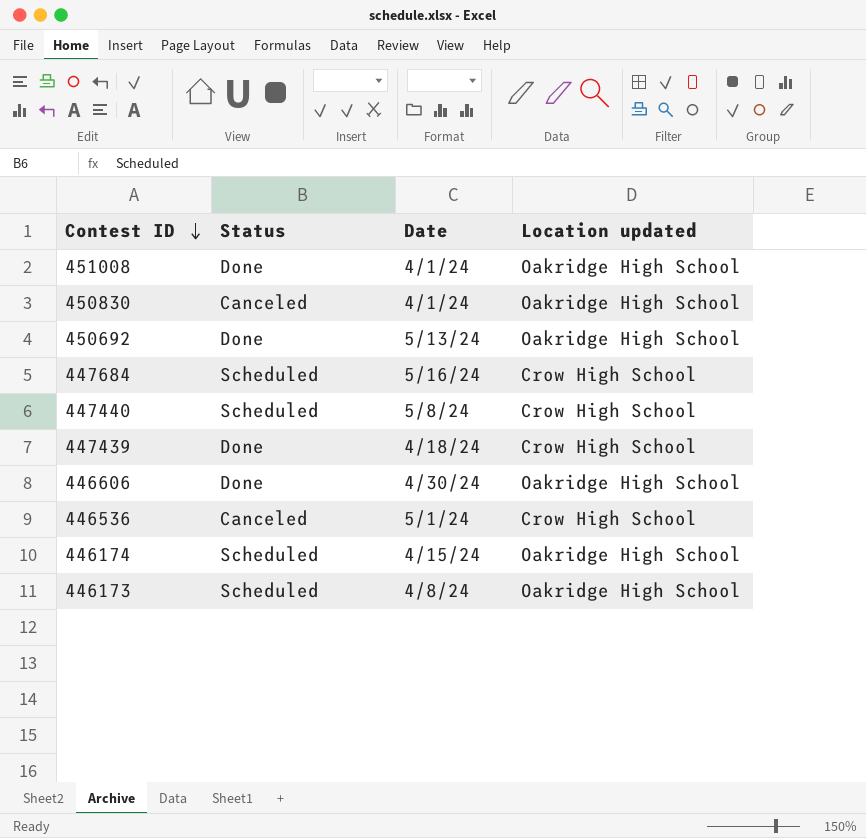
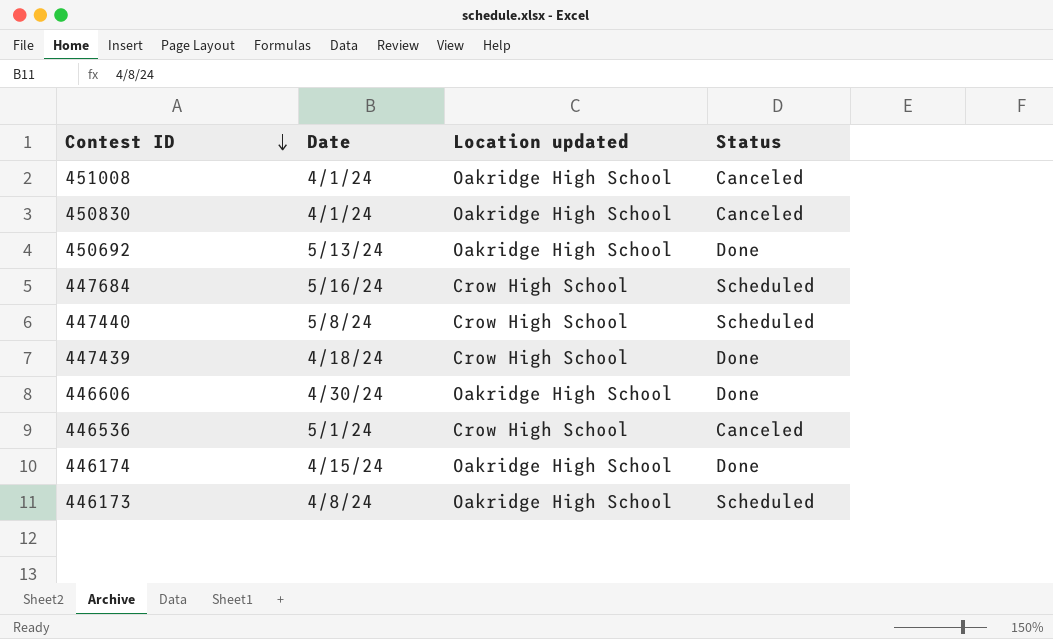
column Status | position: 2 -> 4
451008 | Status: Done -> Canceled
446174 | Status: Scheduled -> Done

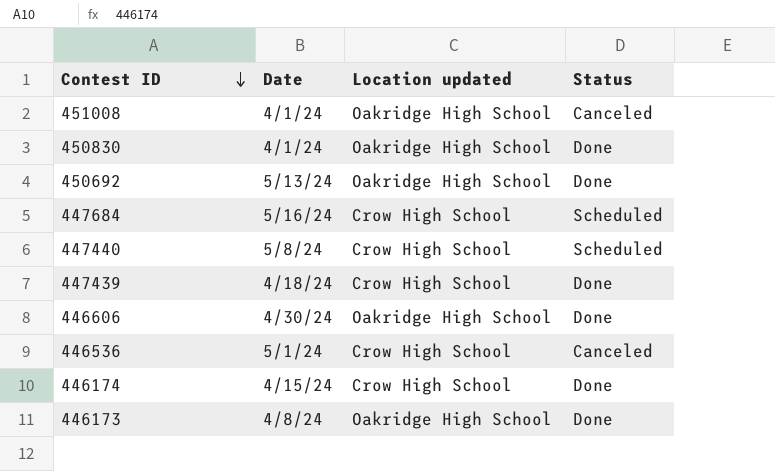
450830 | Status: Canceled -> Done
446174 | Location updated: Oakridge High School -> Crow High School
446173 | Status: Scheduled -> Done

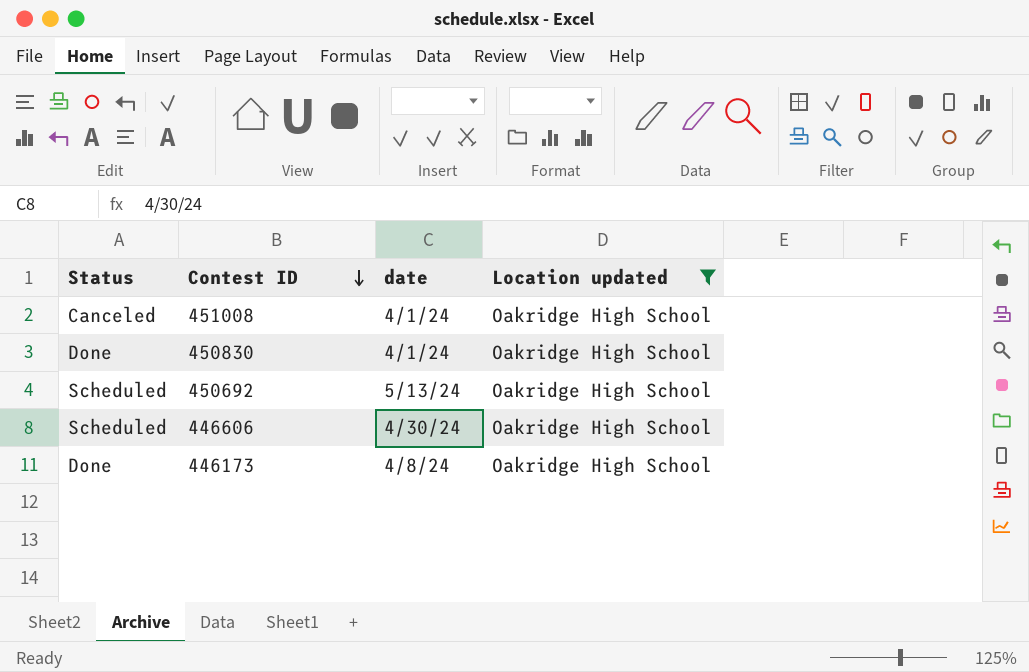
filter: none -> Location updated = Oakridge High School
column Status | position: 4 -> 1
column name: Date -> date
450692 | Status: Done -> Scheduled
446606 | Status: Done -> Scheduled

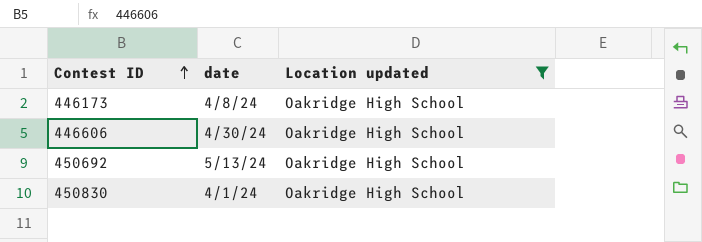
row order: Contest ID descending -> Contest ID ascending
column Status | position: 1 -> none
row 451008: Canceled | 4/1/24 | Oakridge High School -> none

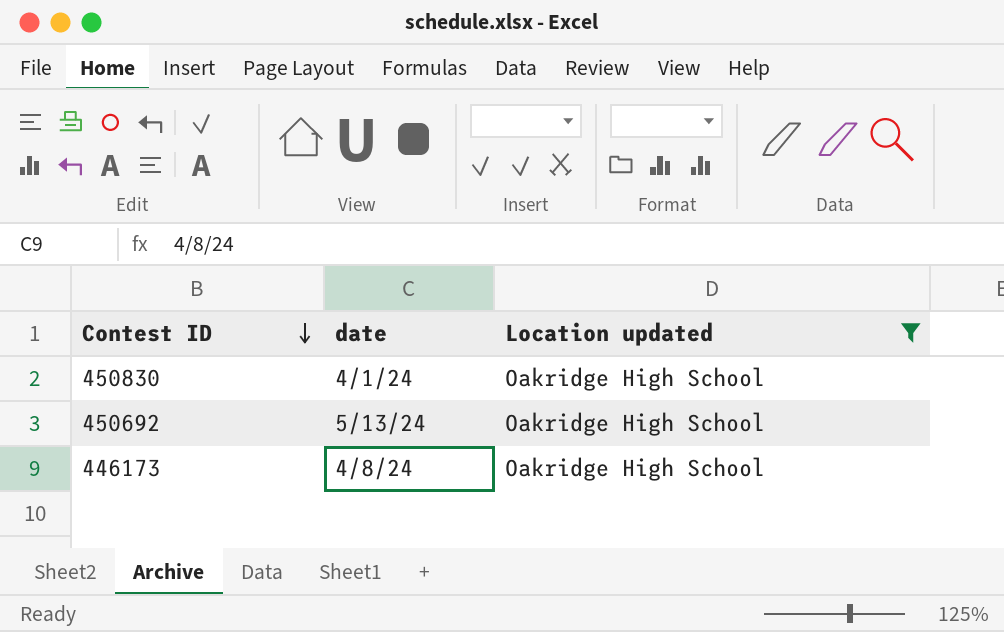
row order: Contest ID ascending -> Contest ID descending
row 446606: 4/30/24 | Oakridge High School -> none

